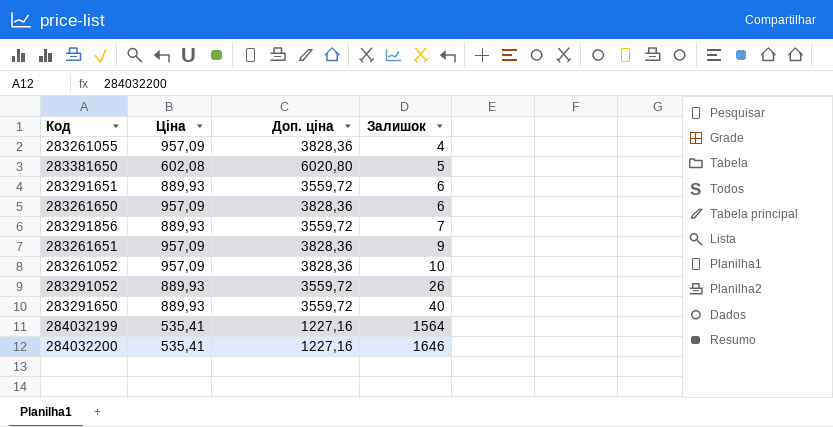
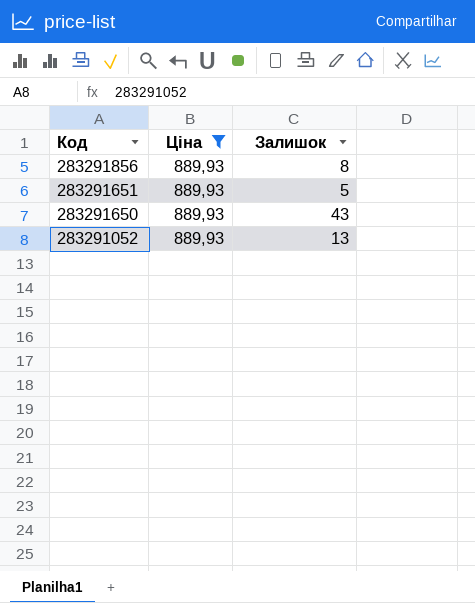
filter: none -> Ціна = 889,93
row order: Залишок ascending -> Код descending
column Доп. ціна | position: 3 -> none
283291856 | Залишок: 7 -> 8
283291651 | Залишок: 6 -> 5
283291650 | Залишок: 40 -> 43
283291052 | Залишок: 26 -> 13

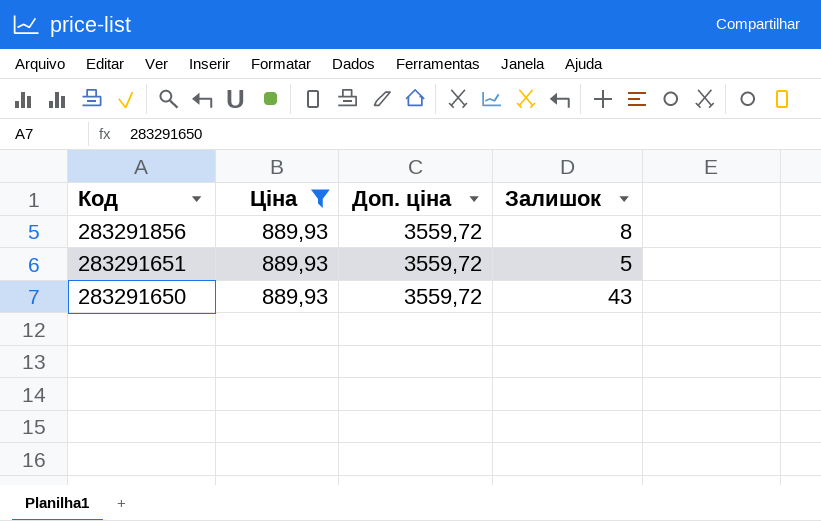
column Доп. ціна | position: none -> 3
row 283291052: 889,93 | 13 -> none

